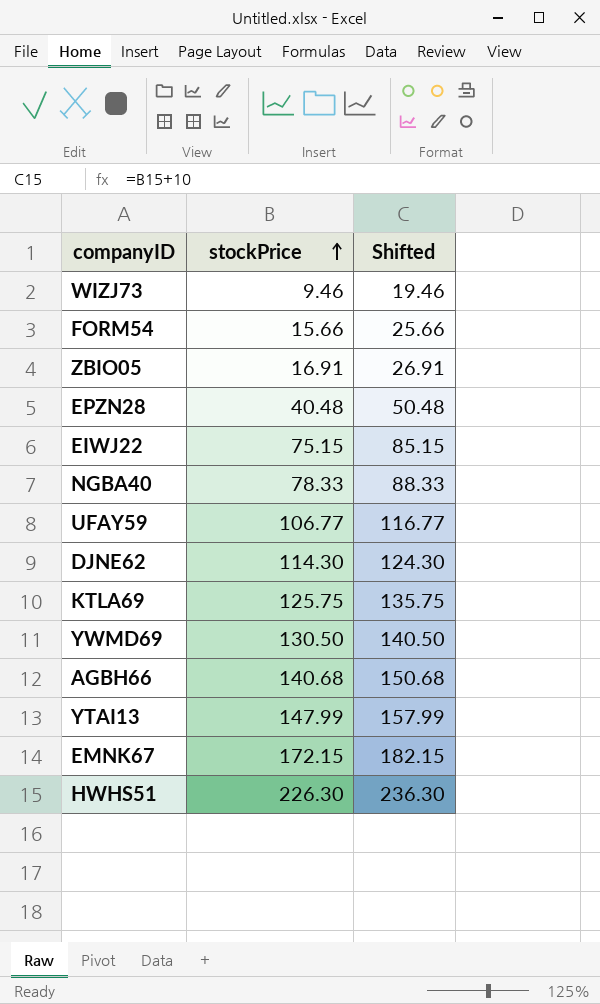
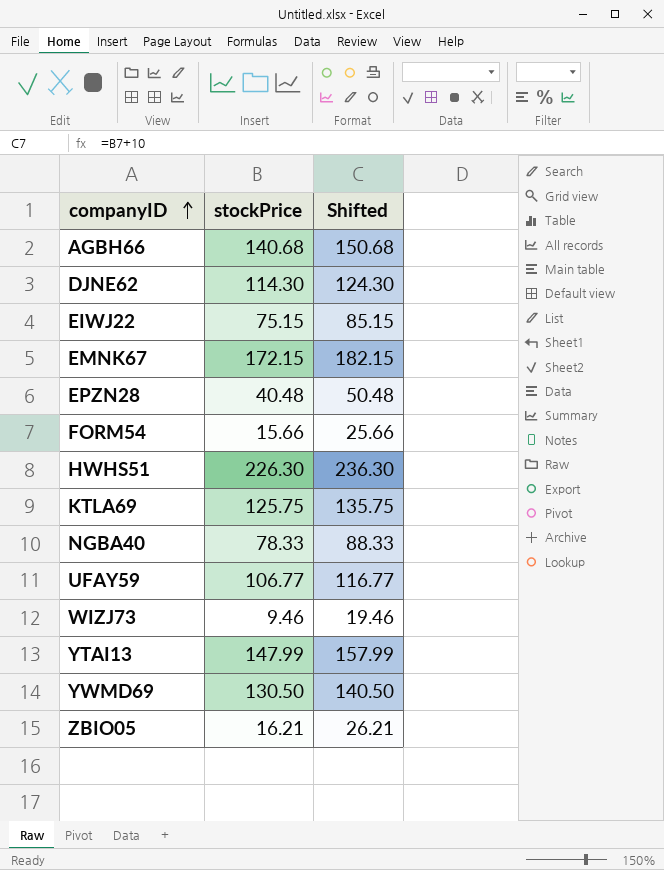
row order: stockPrice ascending -> companyID ascending
ZBIO05 | stockPrice: 16.91 -> 16.21
ZBIO05 | Shifted: 26.91 -> 26.21

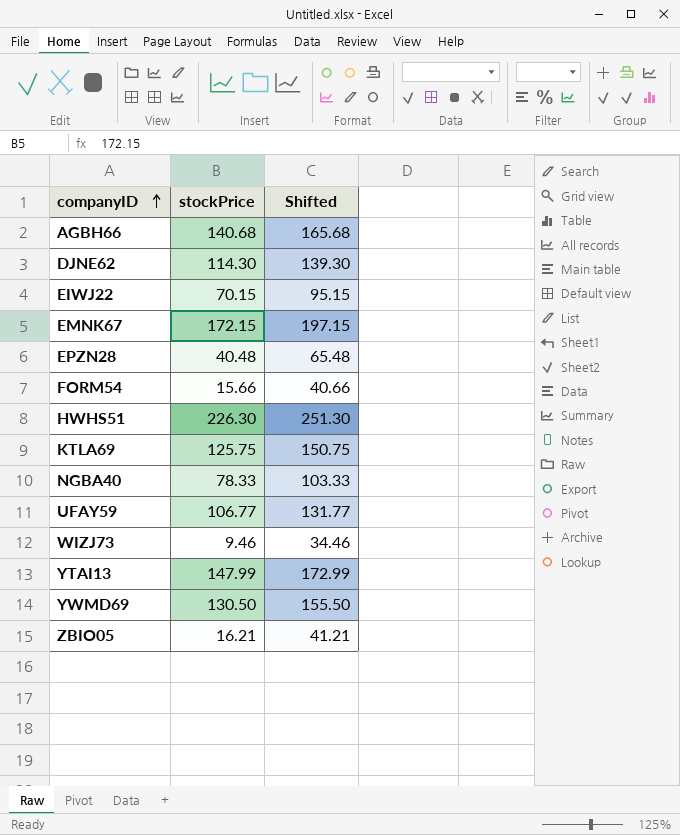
column Shifted | formula: [stockPrice] + 10 -> [stockPrice] + 25
EIWJ22 | stockPrice: 75.15 -> 70.15

